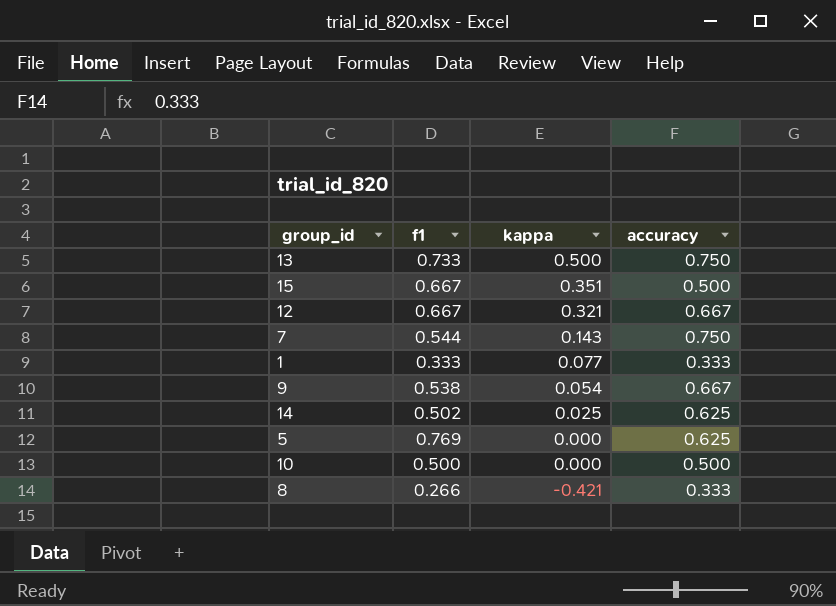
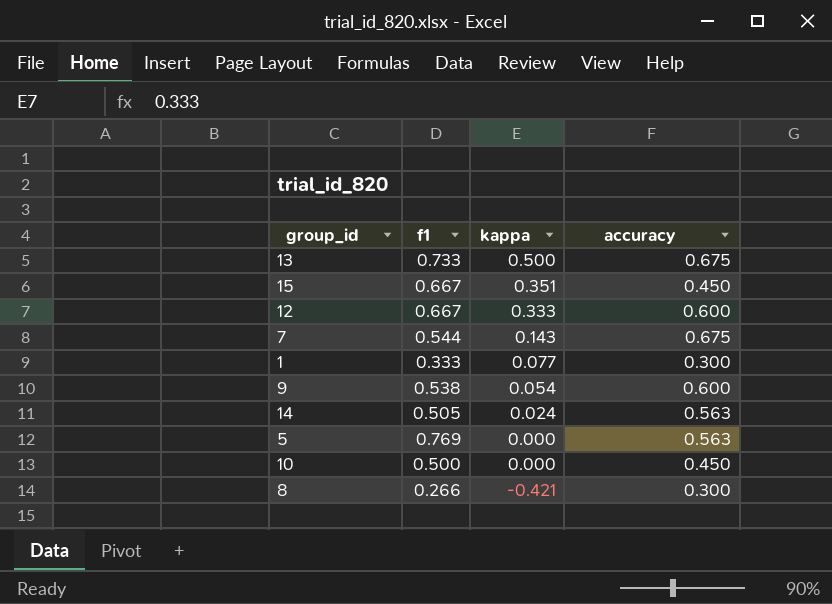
13 | accuracy: 0.750 -> 0.675
15 | accuracy: 0.500 -> 0.450
12 | kappa: 0.321 -> 0.333
12 | accuracy: 0.667 -> 0.600
7 | accuracy: 0.750 -> 0.675
1 | accuracy: 0.333 -> 0.300
9 | accuracy: 0.667 -> 0.600
14 | f1: 0.502 -> 0.505
14 | kappa: 0.025 -> 0.024
14 | accuracy: 0.625 -> 0.563
5 | accuracy: 0.625 -> 0.563
10 | accuracy: 0.500 -> 0.450
8 | accuracy: 0.333 -> 0.300

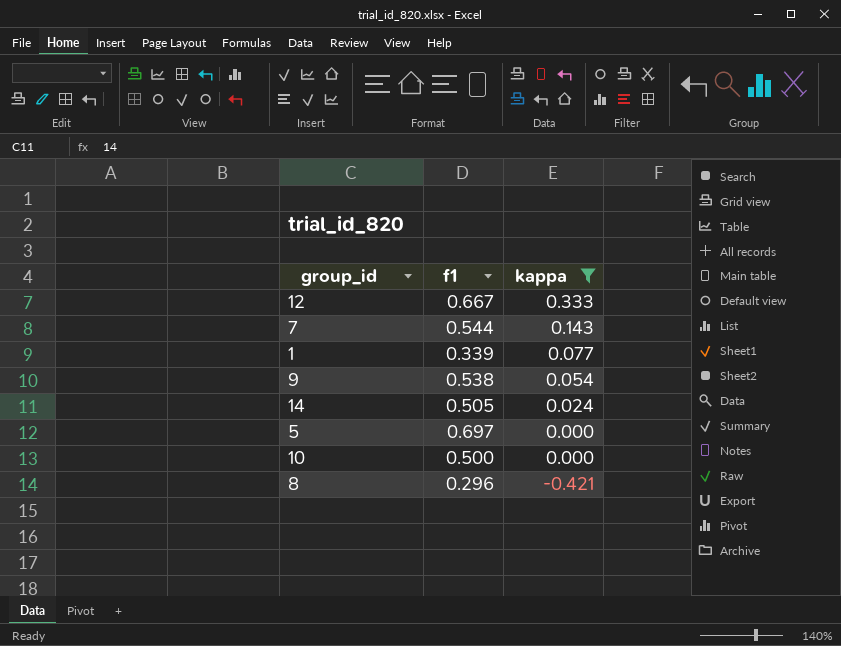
filter: none -> kappa <= 0.333
column accuracy | position: 4 -> none
1 | f1: 0.333 -> 0.339
5 | f1: 0.769 -> 0.697
8 | f1: 0.266 -> 0.296

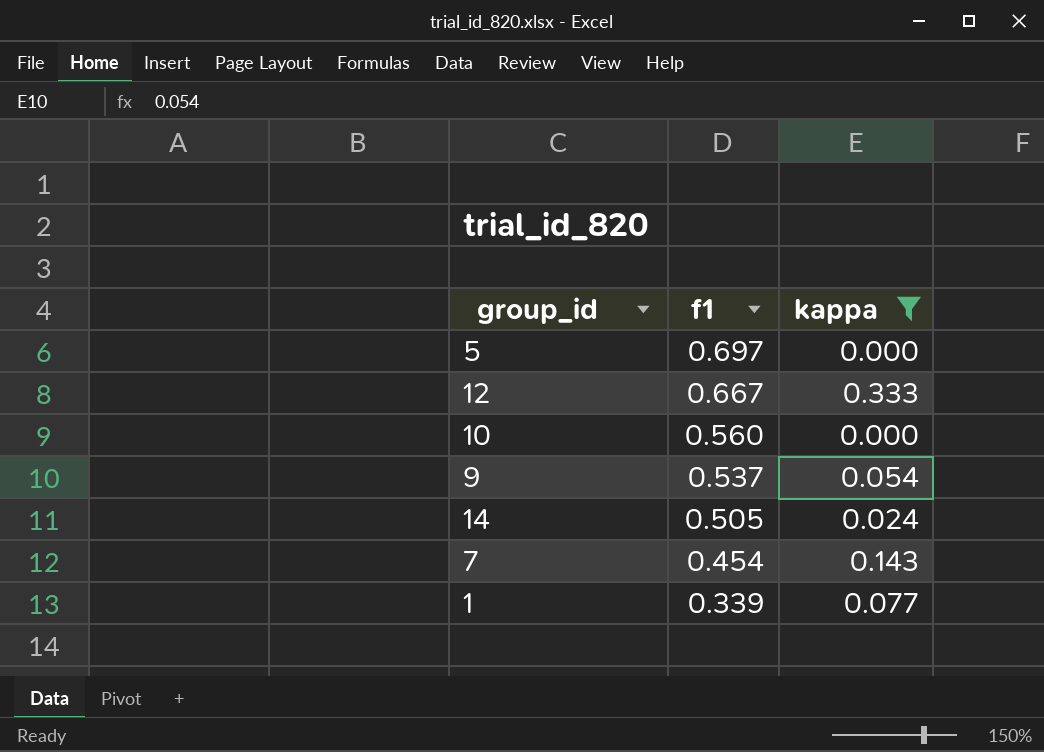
row order: kappa descending -> f1 descending
row 8: 0.296 | -0.421 -> none
10 | f1: 0.500 -> 0.560
9 | f1: 0.538 -> 0.537
7 | f1: 0.544 -> 0.454

